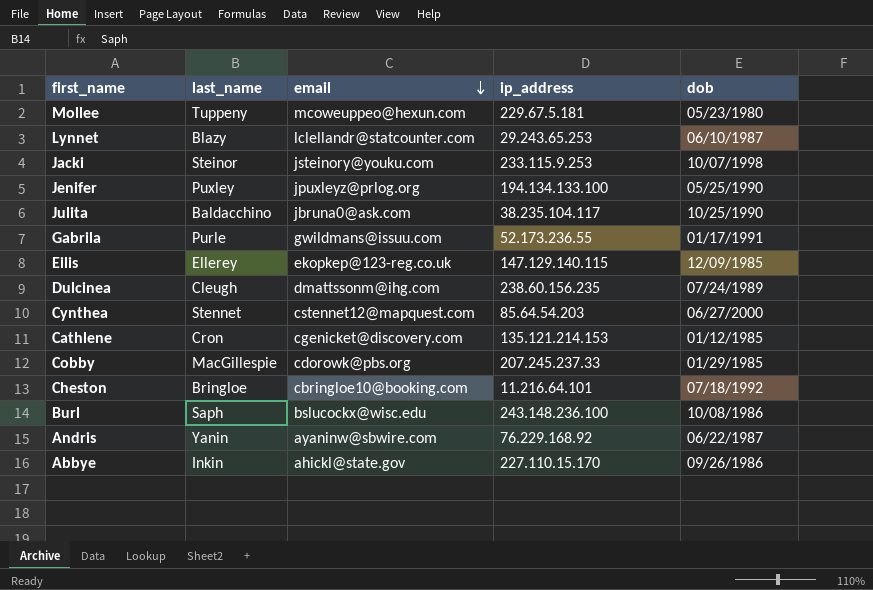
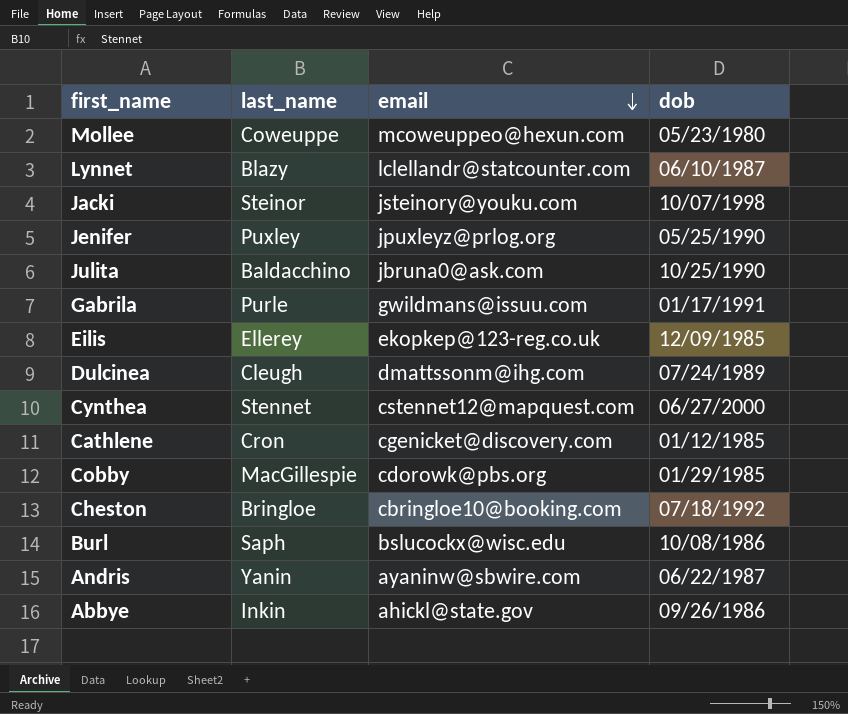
column ip_address | position: 4 -> none
Mollee | last_name: Tuppeny -> Coweuppe

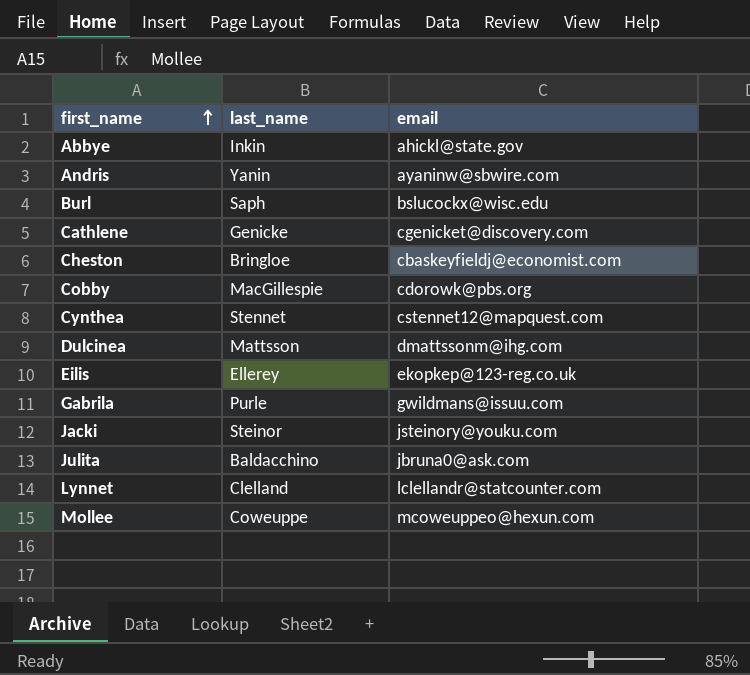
row order: email descending -> first_name ascending
column dob | position: 4 -> none
row Jenifer: Puxley | jpuxleyz@prlog.org | 05/25/1990 -> none
Cathlene | last_name: Cron -> Genicke
Cheston | email: cbringloe10@booking.com -> cbaskeyfieldj@economist.com
Dulcinea | last_name: Cleugh -> Mattsson
Lynnet | last_name: Blazy -> Clelland

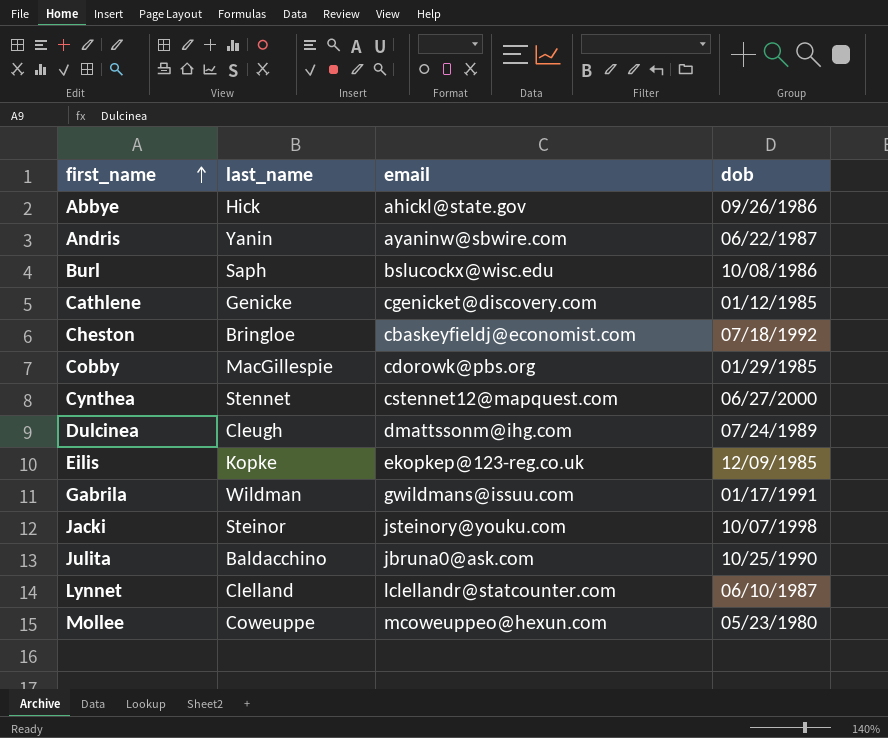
column dob | position: none -> 4
Abbye | last_name: Inkin -> Hick
Dulcinea | last_name: Mattsson -> Cleugh
Eilis | last_name: Ellerey -> Kopke
Gabrila | last_name: Purle -> Wildman

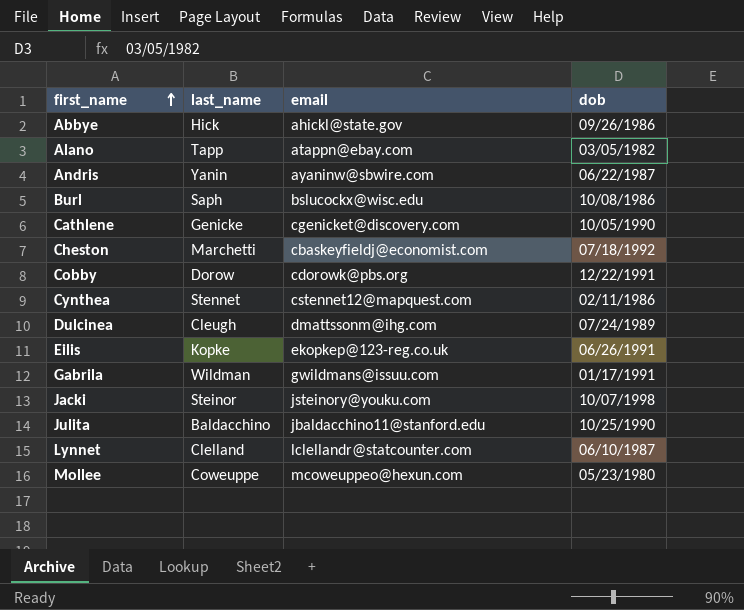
row Alano: none -> Tapp | atappn@ebay.com | 03/05/1982
Cathlene | dob: 01/12/1985 -> 10/05/1990
Cheston | last_name: Bringloe -> Marchetti
Cobby | last_name: MacGillespie -> Dorow
Cobby | dob: 01/29/1985 -> 12/22/1991
Cynthea | dob: 06/27/2000 -> 02/11/1986
Eilis | dob: 12/09/1985 -> 06/26/1991
Julita | email: jbruna0@ask.com -> jbaldacchino11@stanford.edu

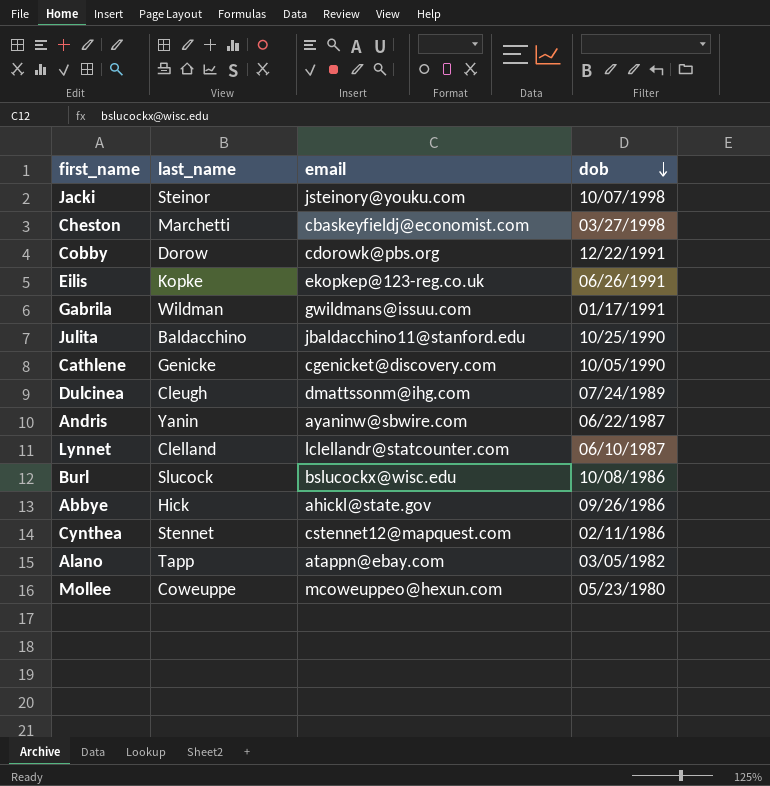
row order: first_name ascending -> dob descending
Cheston | dob: 07/18/1992 -> 03/27/1998
Burl | last_name: Saph -> Slucock

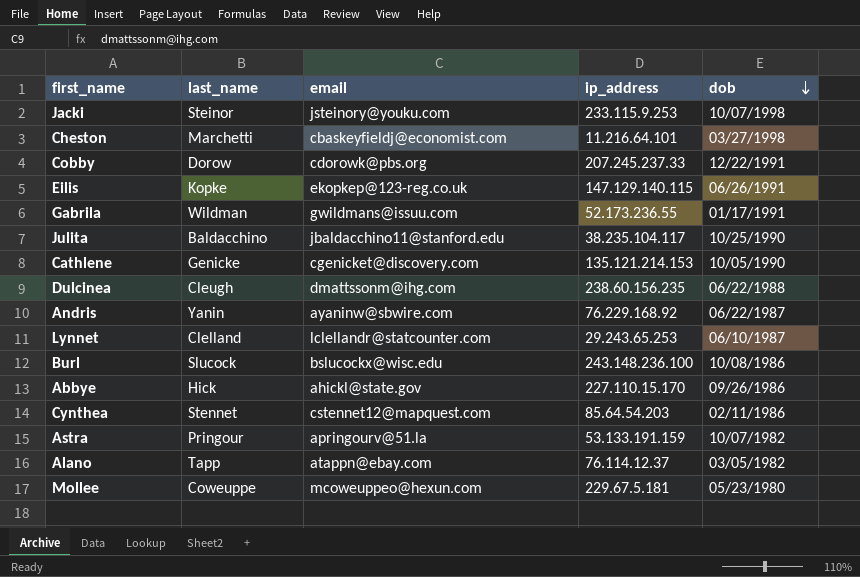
column ip_address | position: none -> 4
Dulcinea | dob: 07/24/1989 -> 06/22/1988
row Astra: none -> Pringour | apringourv@51.la | 53.133.191.159 | 10/07/1982

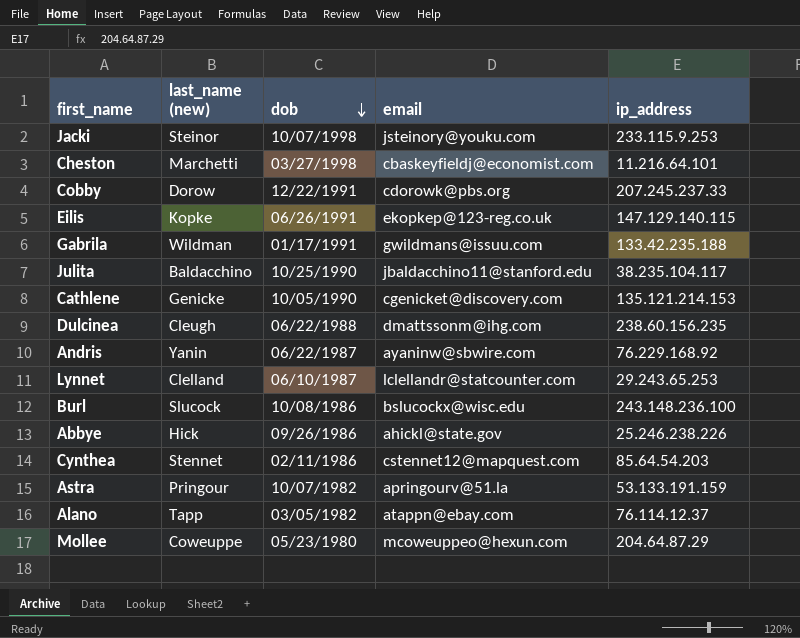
column name: last_name -> last_name (new)
column dob | position: 5 -> 3
Gabrila | ip_address: 52.173.236.55 -> 133.42.235.188
Abbye | ip_address: 227.110.15.170 -> 25.246.238.226
Mollee | ip_address: 229.67.5.181 -> 204.64.87.29

